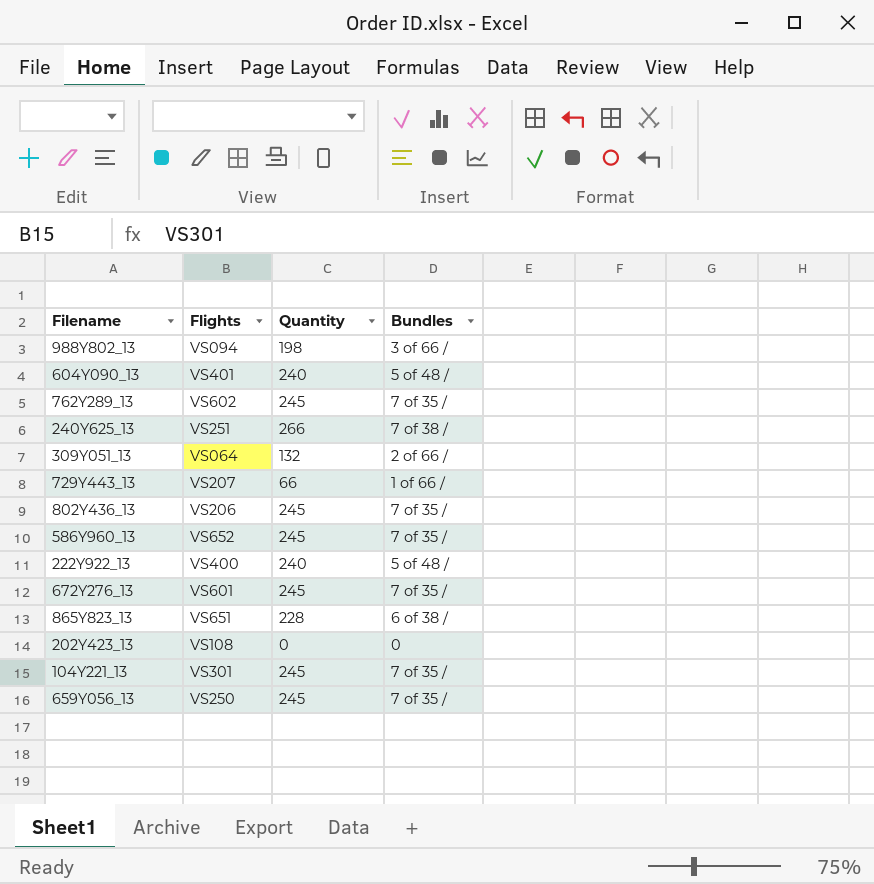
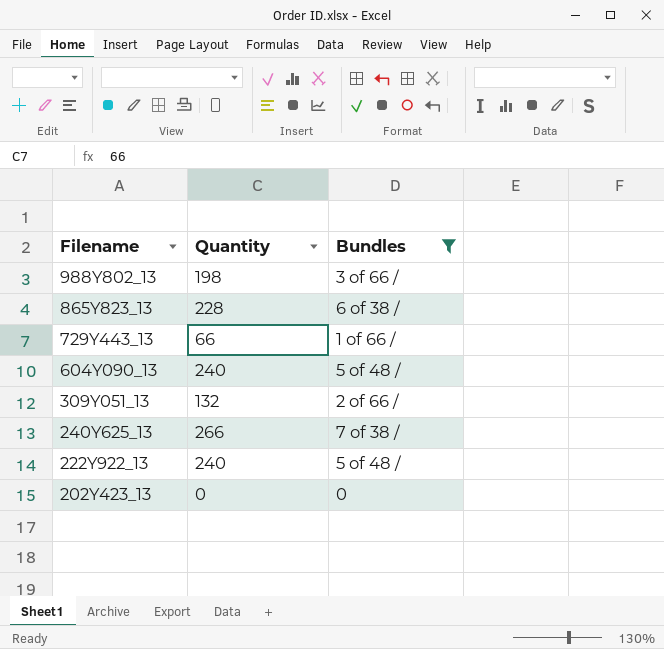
filter: none -> Bundles != 7 of 35 /
row order: none -> Filename descending
column Flights | position: 2 -> none

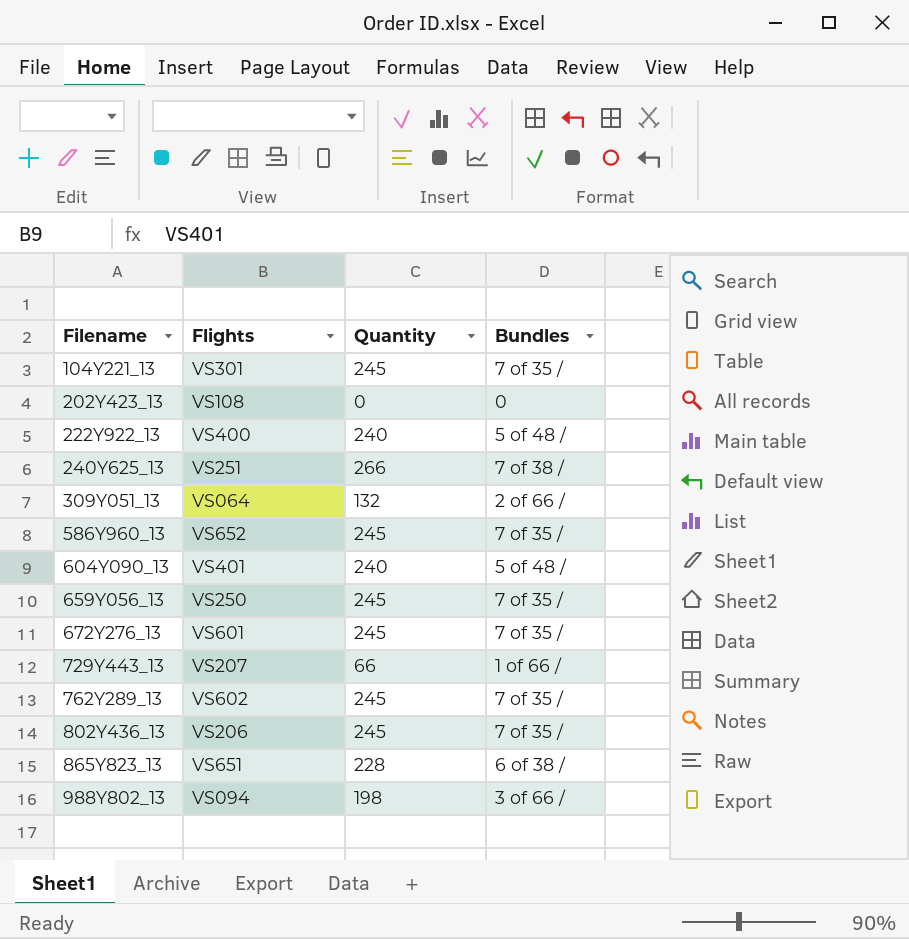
filter: Bundles != 7 of 35 / -> none
row order: Filename descending -> Filename ascending
column Flights | position: none -> 2

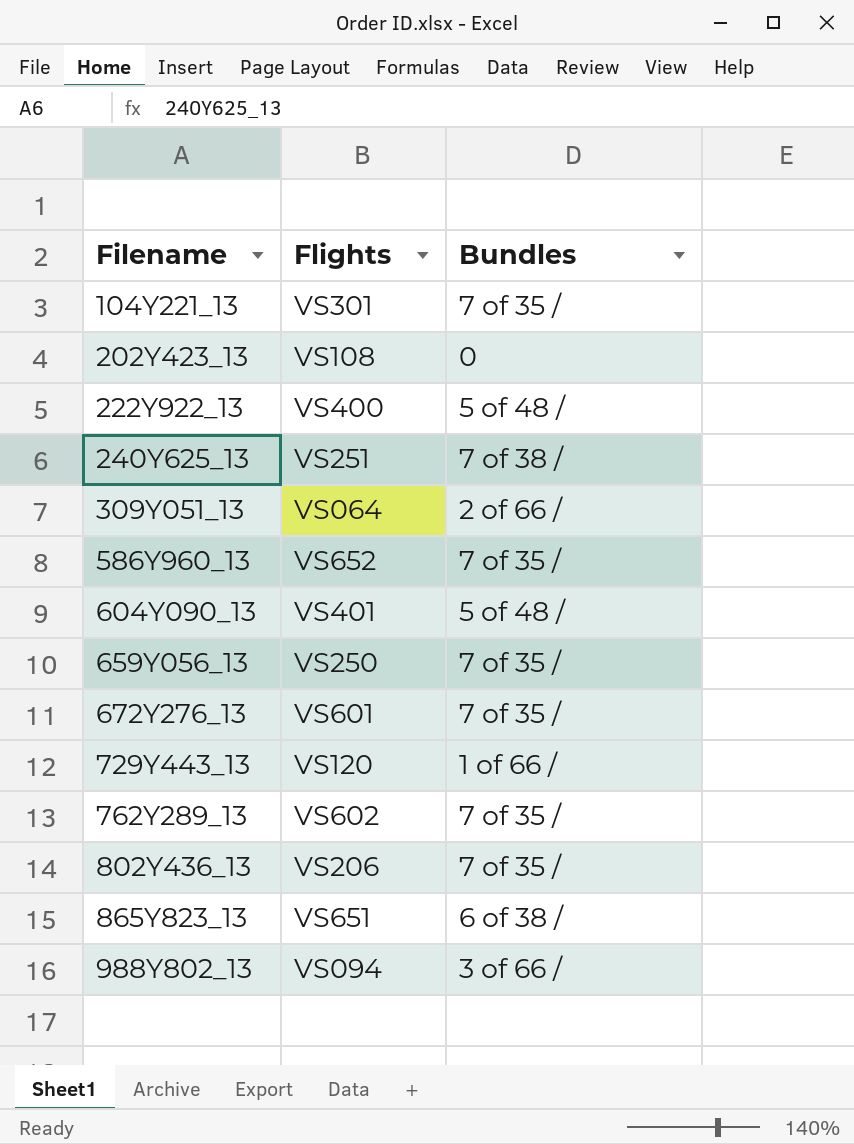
column Quantity | position: 3 -> none
729Y443_13 | Flights: VS207 -> VS120

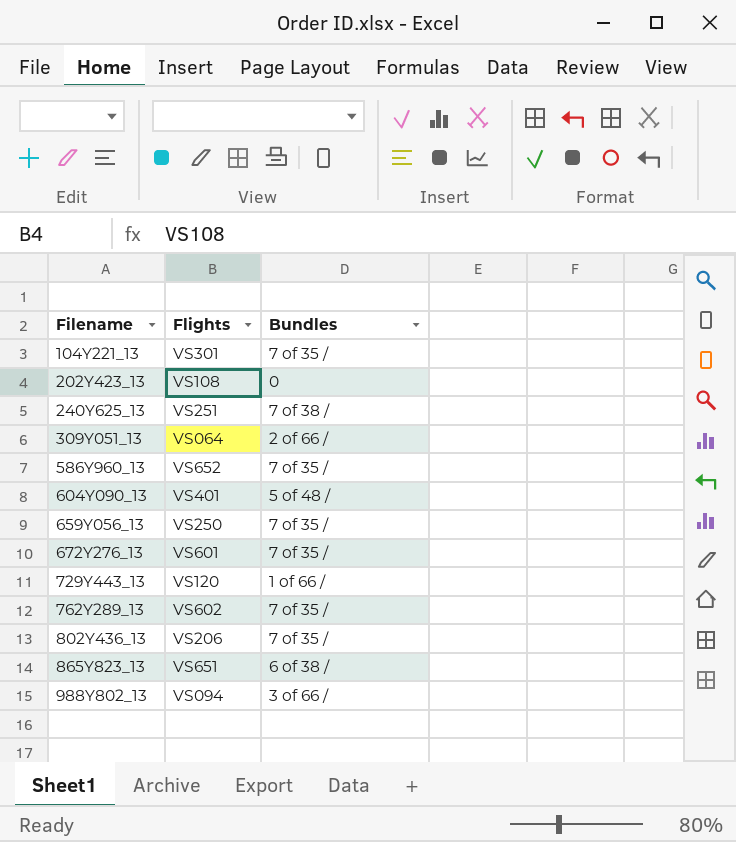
row 222Y922_13: VS400 | 5 of 48 / -> none

